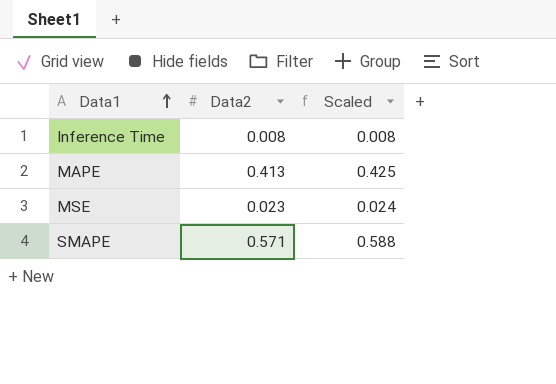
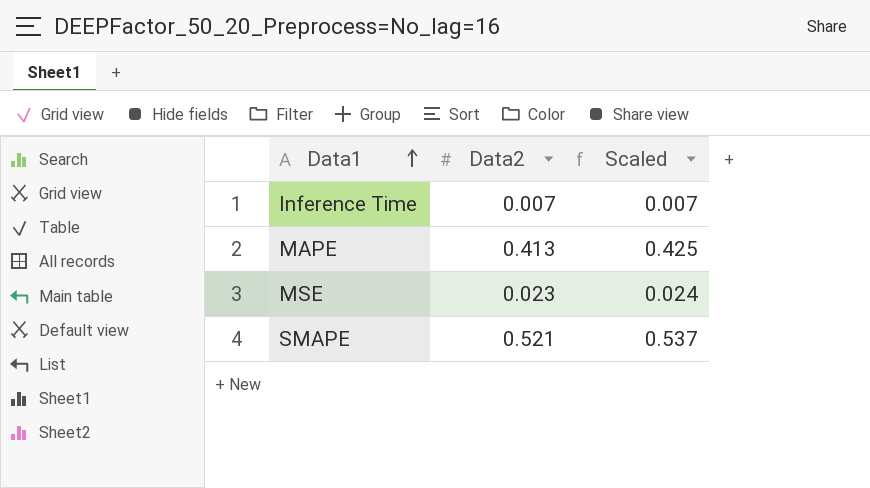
Inference Time | Data2: 0.008 -> 0.007
Inference Time | Scaled: 0.008 -> 0.007
SMAPE | Data2: 0.571 -> 0.521
SMAPE | Scaled: 0.588 -> 0.537

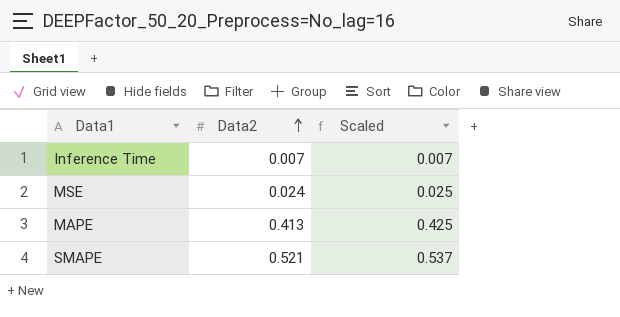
row order: Data1 ascending -> Data2 ascending
MSE | Data2: 0.023 -> 0.024
MSE | Scaled: 0.024 -> 0.025

